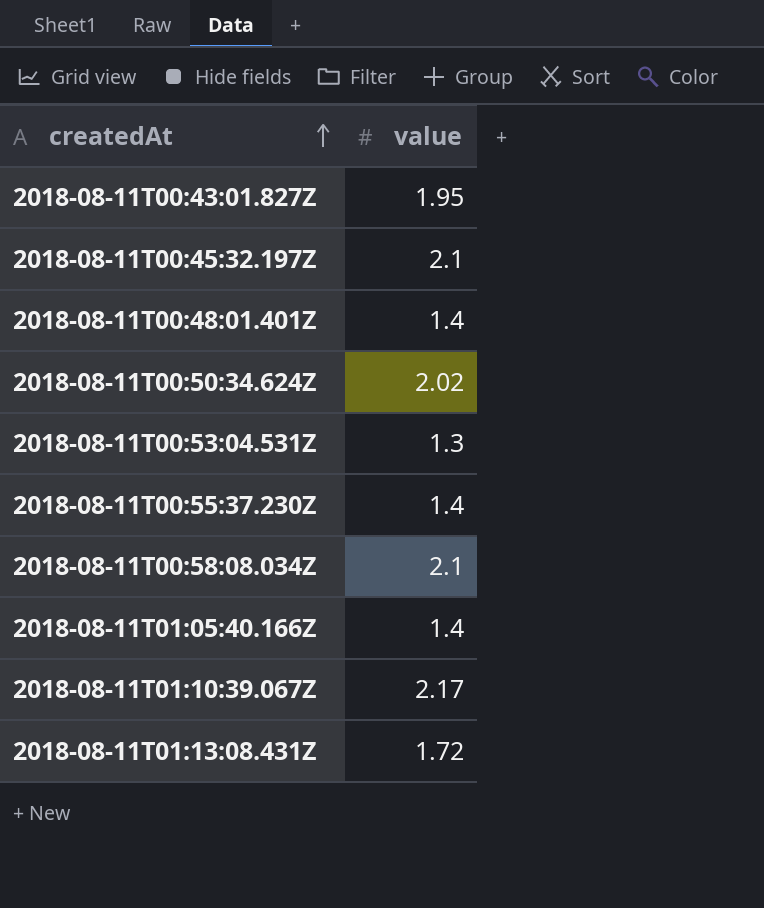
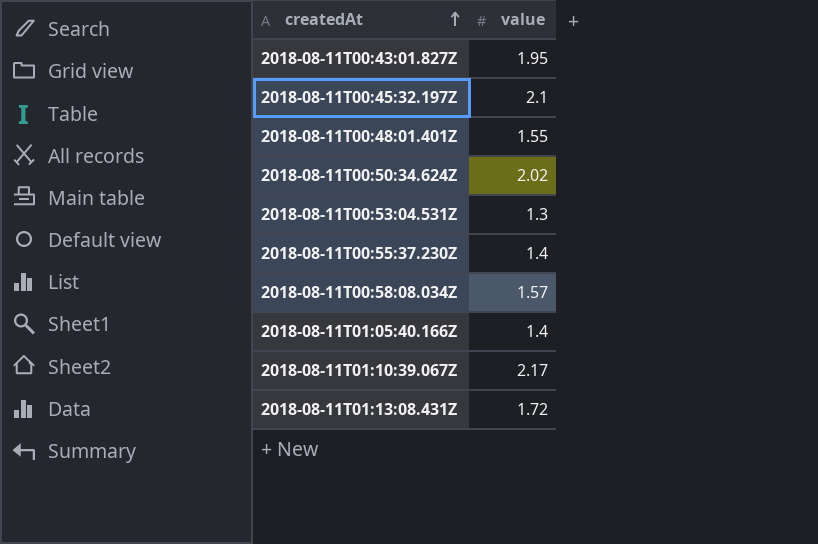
2018-08-11T00:48:01.401Z | value: 1.4 -> 1.55
2018-08-11T00:58:08.034Z | value: 2.1 -> 1.57

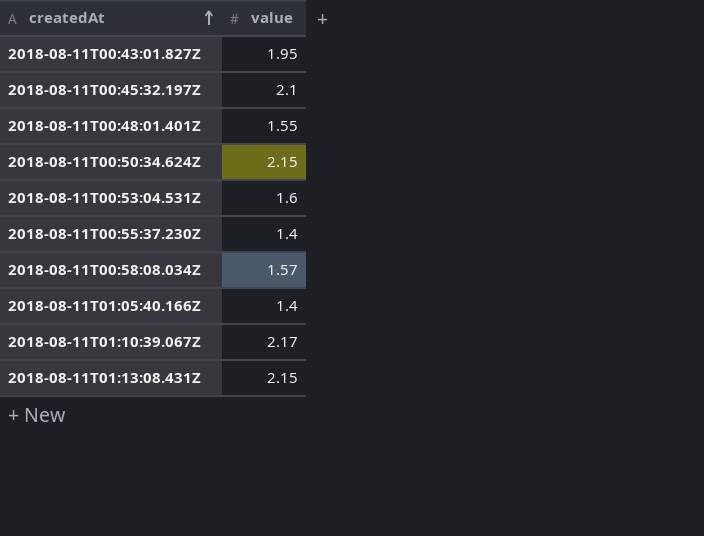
2018-08-11T00:50:34.624Z | value: 2.02 -> 2.15
2018-08-11T00:53:04.531Z | value: 1.3 -> 1.6
2018-08-11T01:13:08.431Z | value: 1.72 -> 2.15

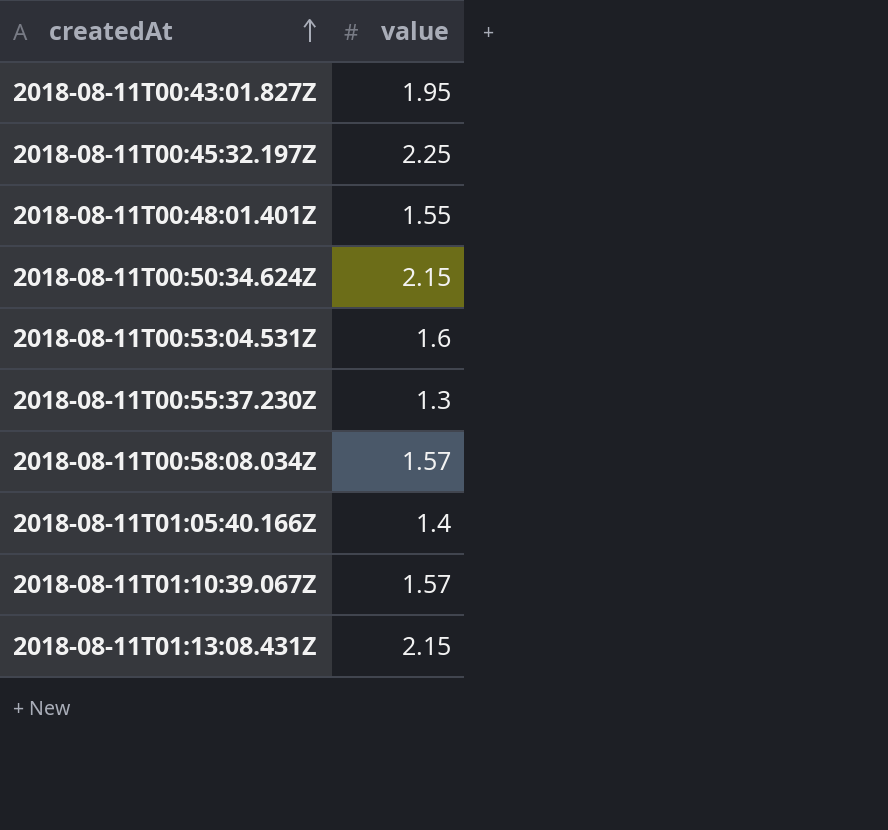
2018-08-11T00:45:32.197Z | value: 2.1 -> 2.25
2018-08-11T00:55:37.230Z | value: 1.4 -> 1.3
2018-08-11T01:10:39.067Z | value: 2.17 -> 1.57

